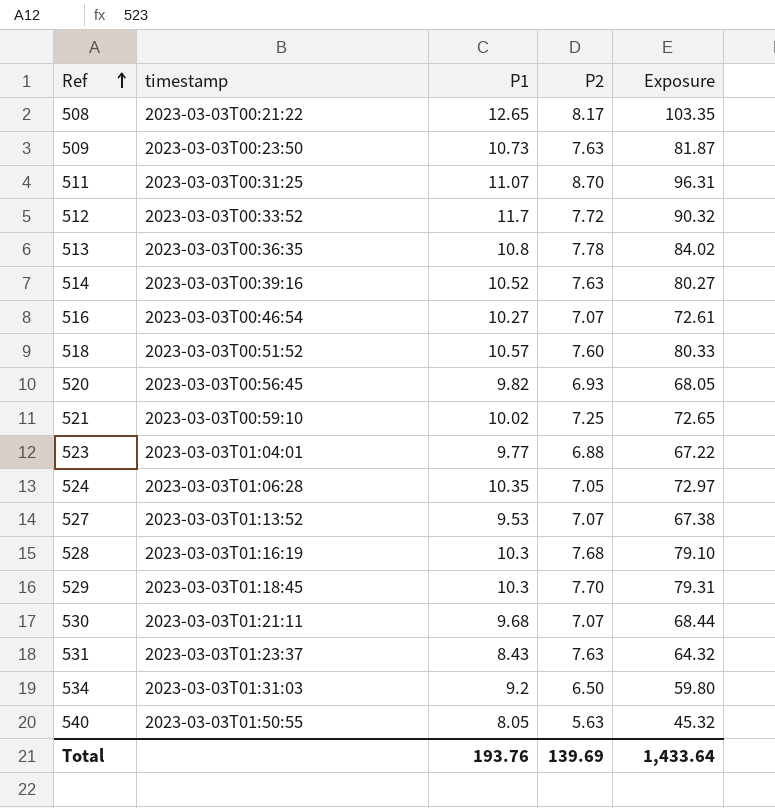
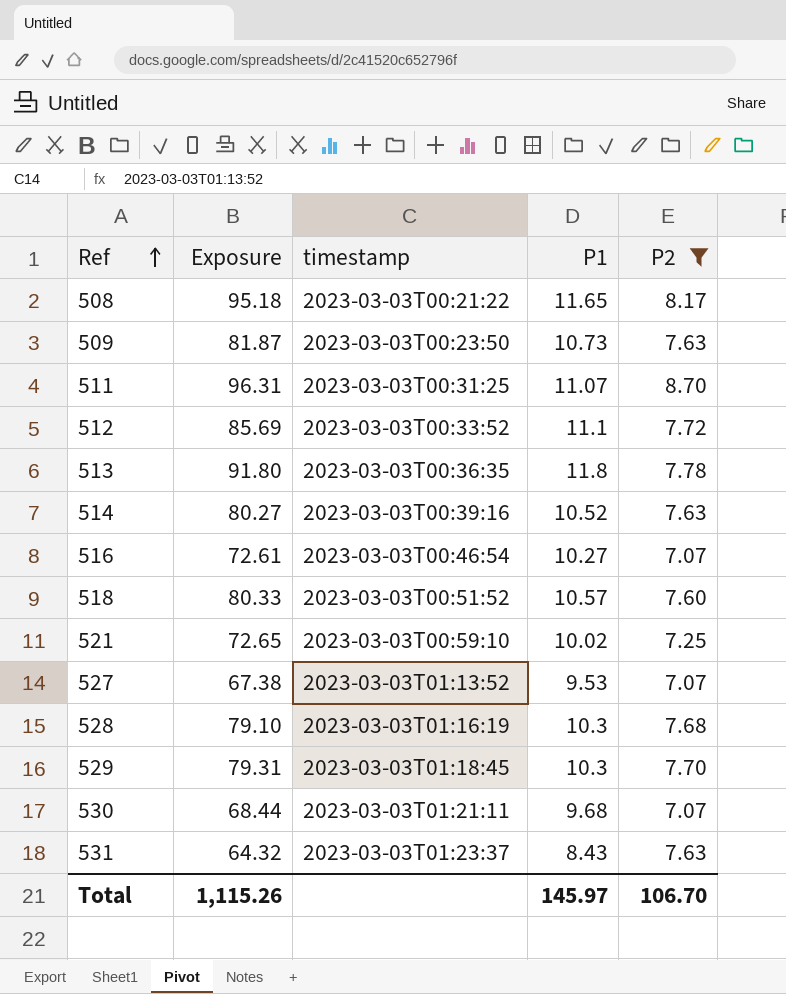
filter: none -> P2 >= 7.07
column Exposure | position: 5 -> 2
508 | Exposure: 103.35 -> 95.18
508 | P1: 12.65 -> 11.65
512 | Exposure: 90.32 -> 85.69
512 | P1: 11.7 -> 11.1
513 | Exposure: 84.02 -> 91.80
513 | P1: 10.8 -> 11.8
Total | Exposure: 1,433.64 -> 1,115.26
Total | P1: 193.76 -> 145.97
Total | P2: 139.69 -> 106.70

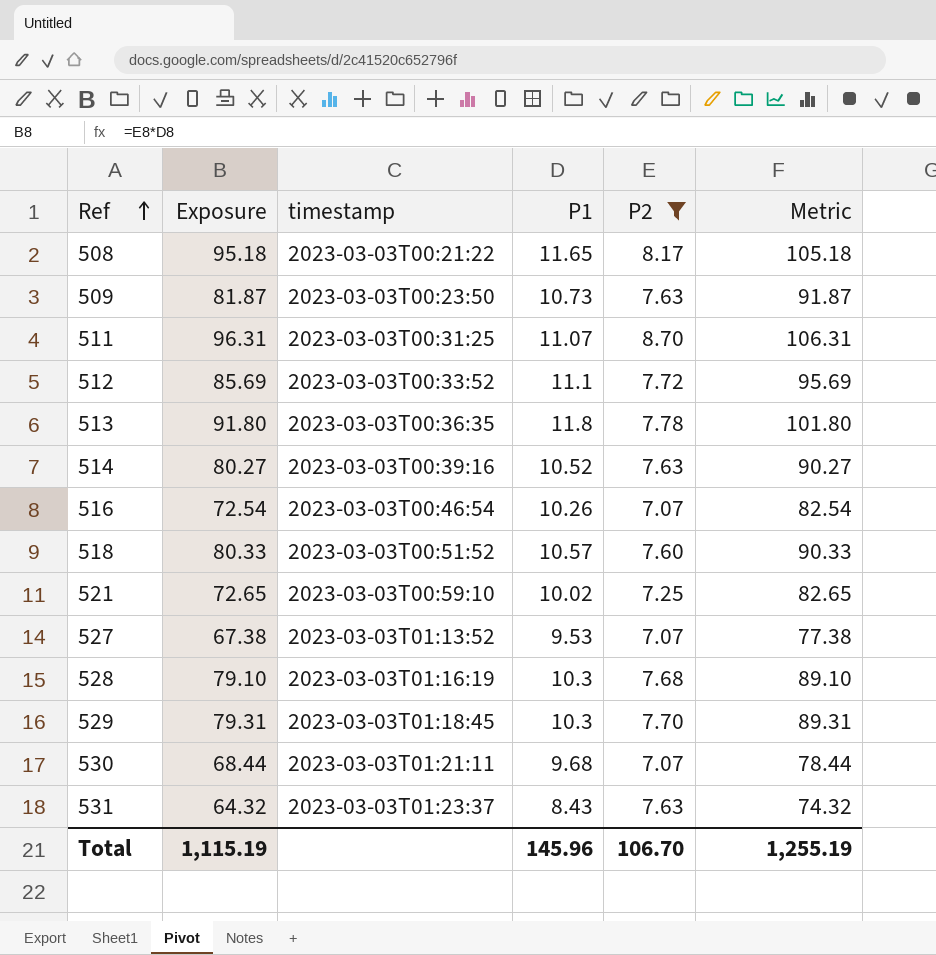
column Metric | formula: none -> [Exposure] + 10
516 | Exposure: 72.61 -> 72.54
516 | P1: 10.27 -> 10.26
Total | Exposure: 1,115.26 -> 1,115.19
Total | P1: 145.97 -> 145.96

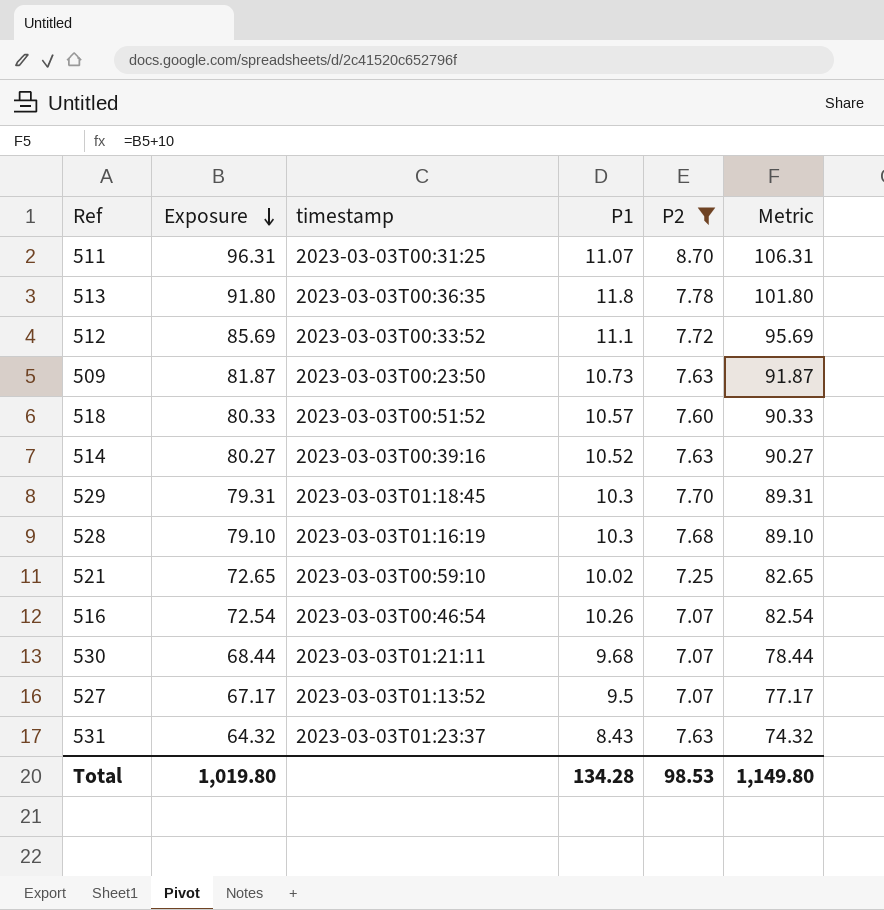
row order: Ref ascending -> Exposure descending
row 508: 95.18 | 2023-03-03T00:21:22 | 11.65 | 8.17 | 105.18 -> none
527 | Exposure: 67.38 -> 67.17
527 | P1: 9.53 -> 9.5
527 | Metric: 77.38 -> 77.17
Total | Exposure: 1,115.19 -> 1,019.80
Total | P1: 145.96 -> 134.28
Total | P2: 106.70 -> 98.53
Total | Metric: 1,255.19 -> 1,149.80

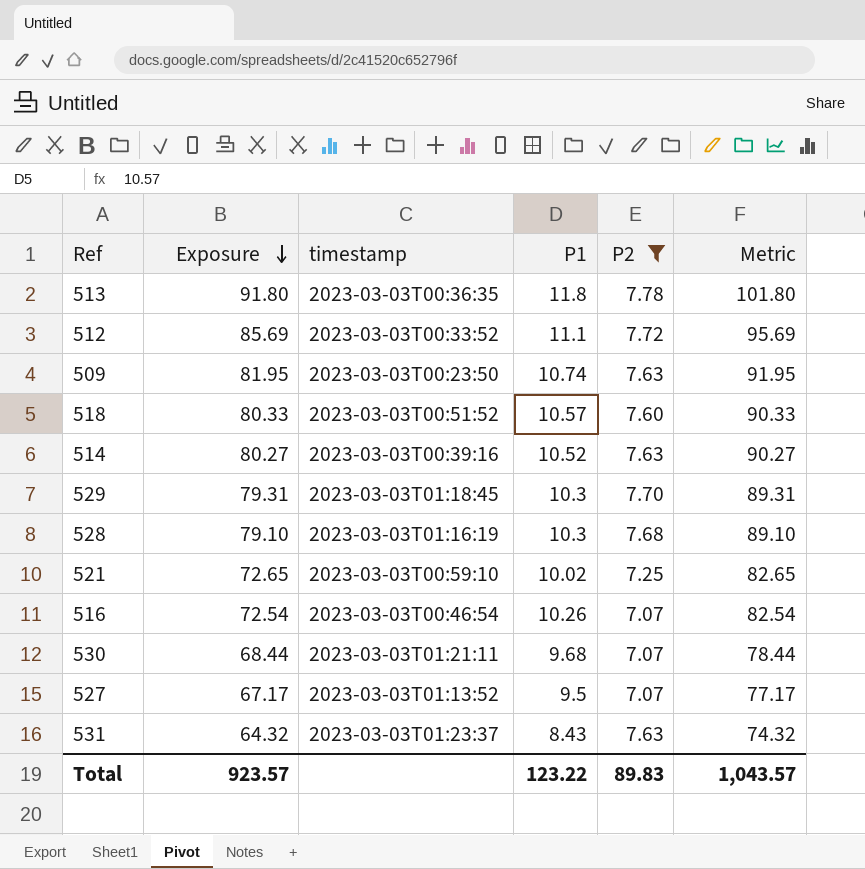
row 511: 96.31 | 2023-03-03T00:31:25 | 11.07 | 8.70 | 106.31 -> none
509 | Exposure: 81.87 -> 81.95
509 | P1: 10.73 -> 10.74
509 | Metric: 91.87 -> 91.95
Total | Exposure: 1,019.80 -> 923.57
Total | P1: 134.28 -> 123.22
Total | P2: 98.53 -> 89.83
Total | Metric: 1,149.80 -> 1,043.57

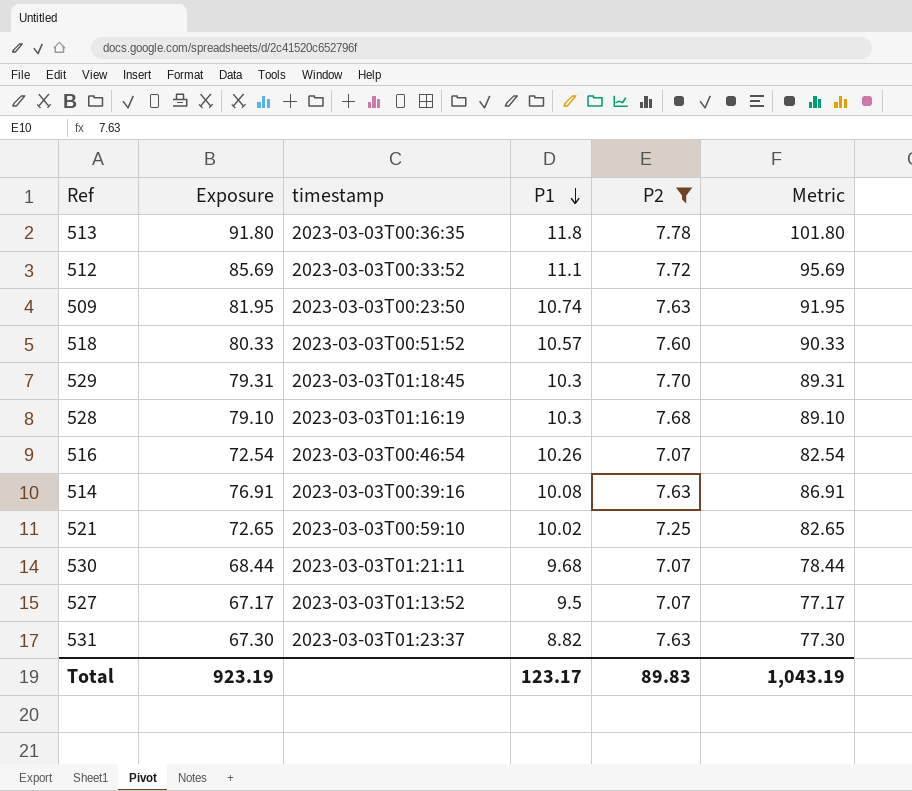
row order: Exposure descending -> P1 descending
514 | Exposure: 80.27 -> 76.91
514 | P1: 10.52 -> 10.08
514 | Metric: 90.27 -> 86.91
531 | Exposure: 64.32 -> 67.30
531 | P1: 8.43 -> 8.82
531 | Metric: 74.32 -> 77.30
Total | Exposure: 923.57 -> 923.19
Total | P1: 123.22 -> 123.17
Total | Metric: 1,043.57 -> 1,043.19

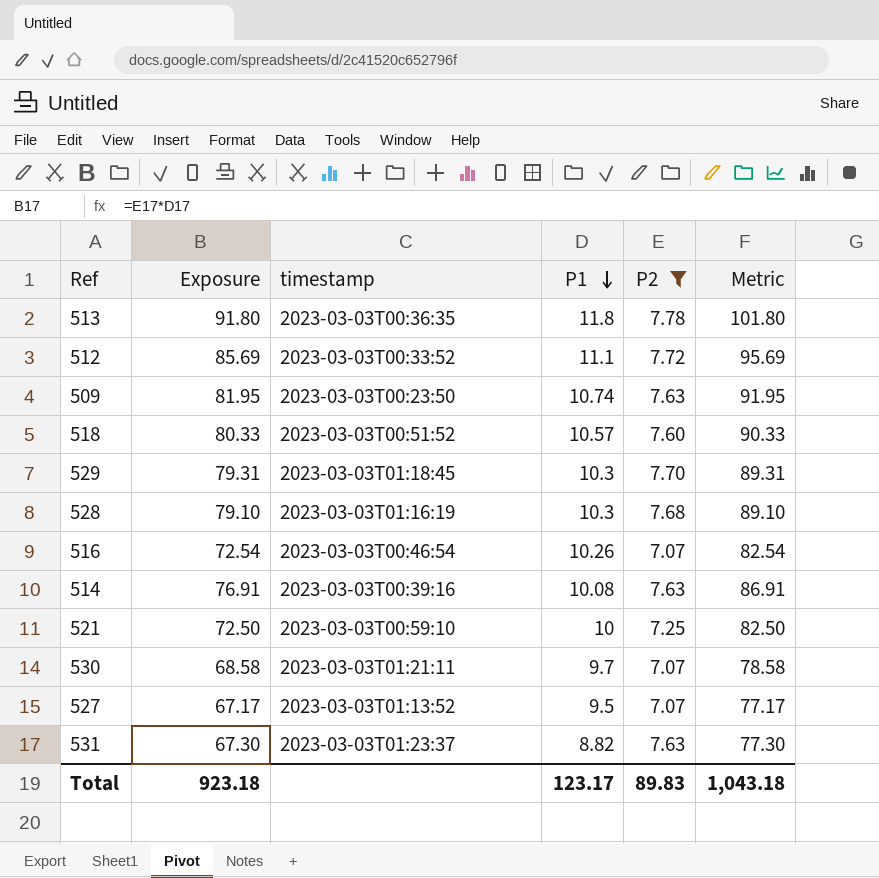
521 | Exposure: 72.65 -> 72.50
521 | P1: 10.02 -> 10
521 | Metric: 82.65 -> 82.50
530 | Exposure: 68.44 -> 68.58
530 | P1: 9.68 -> 9.7
530 | Metric: 78.44 -> 78.58
Total | Exposure: 923.19 -> 923.18
Total | Metric: 1,043.19 -> 1,043.18

